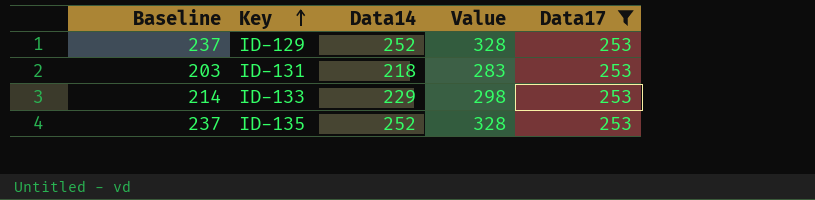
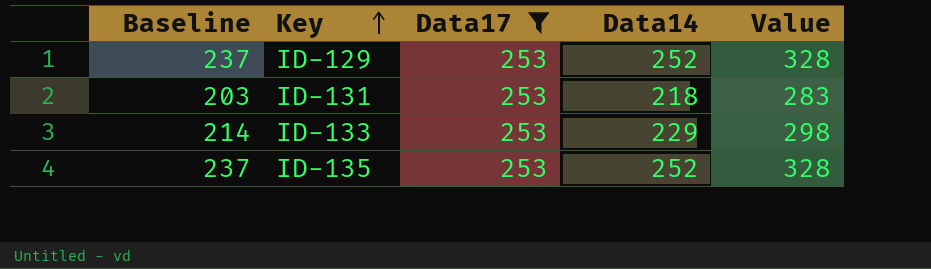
column Data17 | position: 5 -> 3

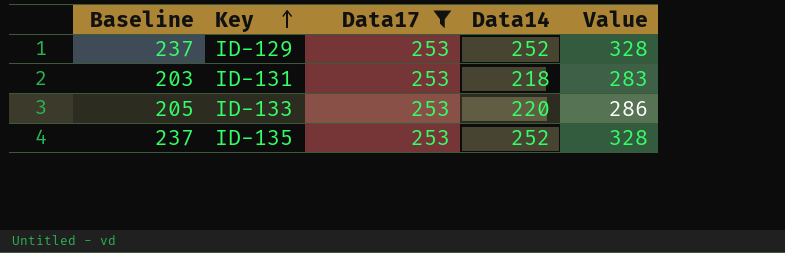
ID-133 | Baseline: 214 -> 205
ID-133 | Data14: 229 -> 220
ID-133 | Value: 298 -> 286

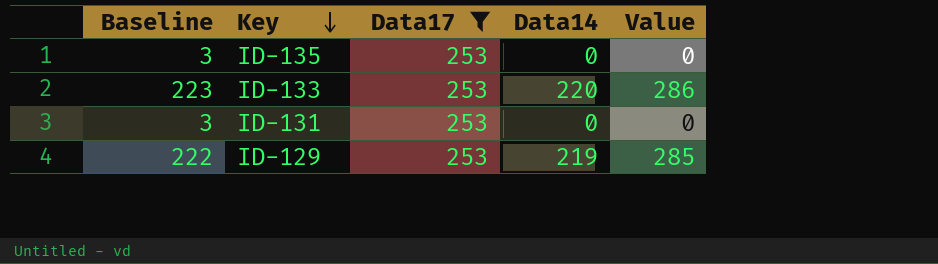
row order: Key ascending -> Key descending
column Baseline | formula: [Data14] - 15 -> [Data14] + 3
ID-135 | Data14: 252 -> 0
ID-135 | Value: 328 -> 0
ID-131 | Data14: 218 -> 0
ID-131 | Value: 283 -> 0
ID-129 | Data14: 252 -> 219
ID-129 | Value: 328 -> 285

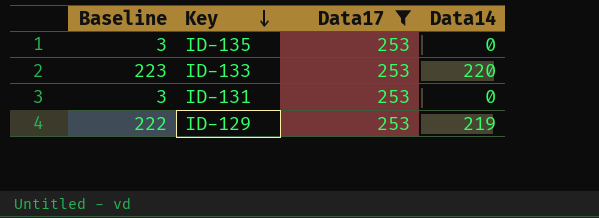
column Value | formula: [Data14] * 1.3 -> none

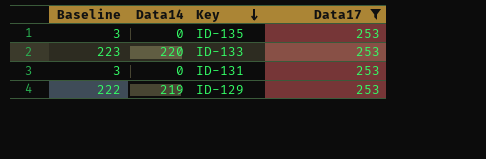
column Data14 | position: 4 -> 2

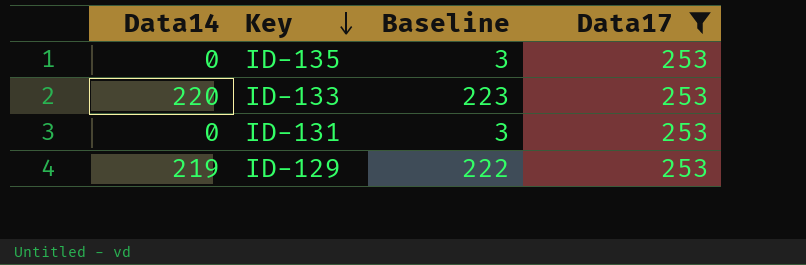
column Baseline | position: 1 -> 3

